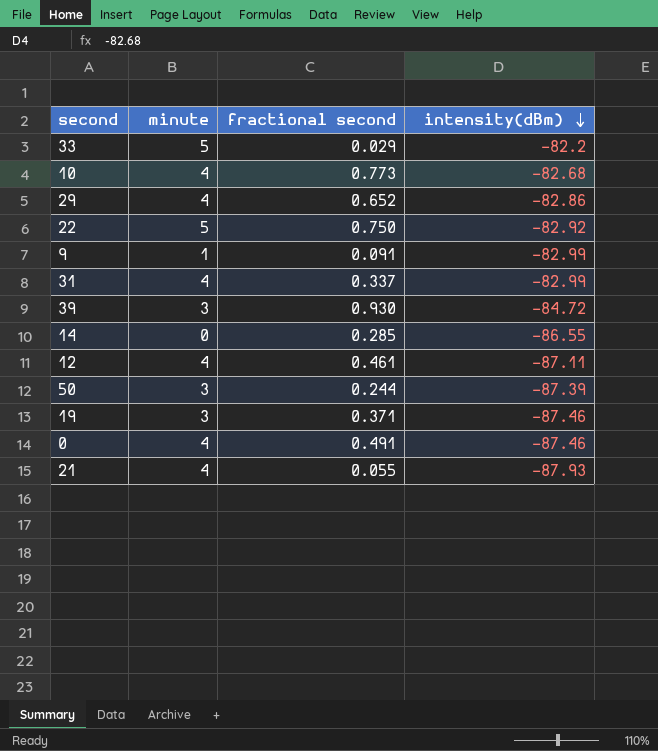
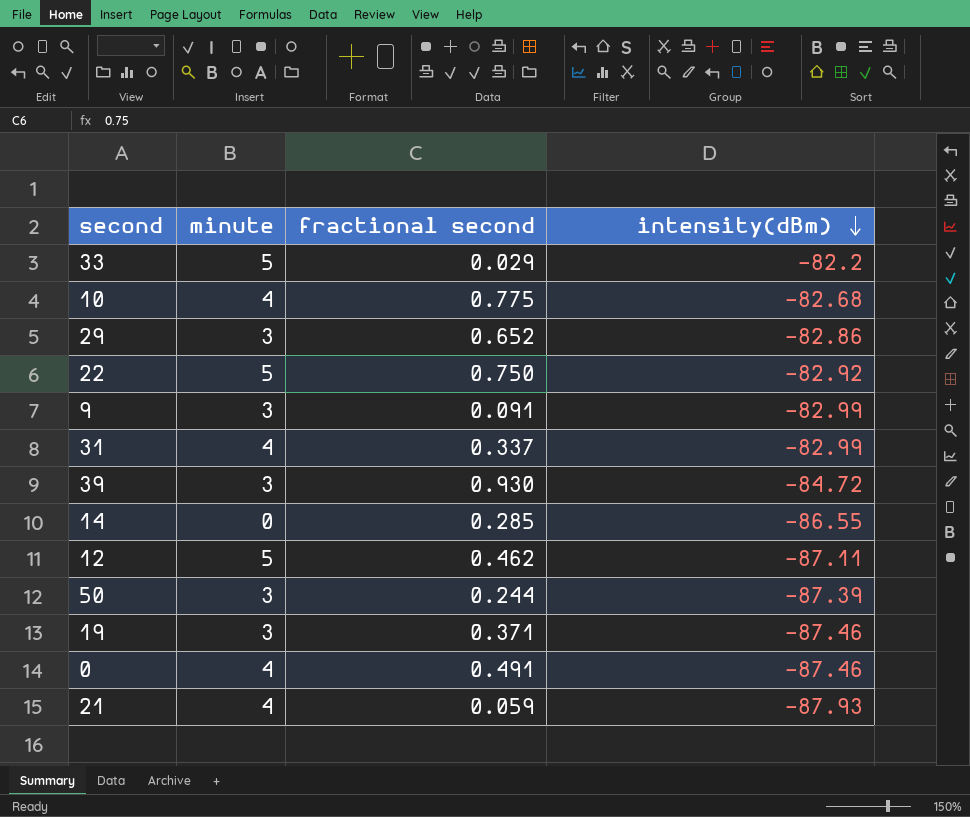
10 | fractional second: 0.773 -> 0.775
29 | minute: 4 -> 3
9 | minute: 1 -> 3
12 | minute: 4 -> 5
12 | fractional second: 0.461 -> 0.462
21 | fractional second: 0.055 -> 0.059

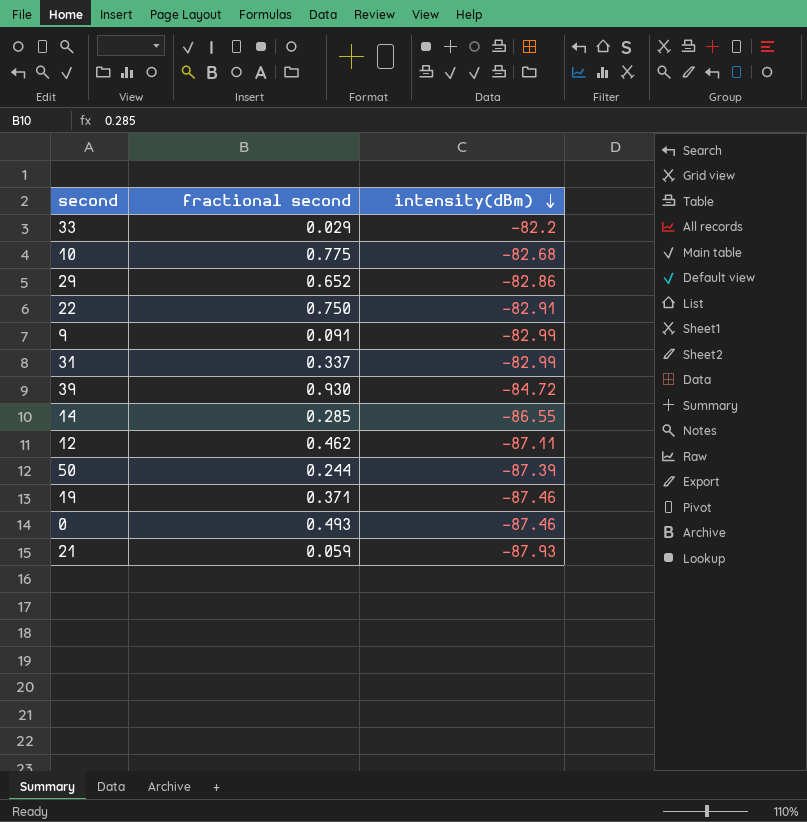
column minute | position: 2 -> none
22 | intensity(dBm): -82.92 -> -82.91
0 | fractional second: 0.491 -> 0.493

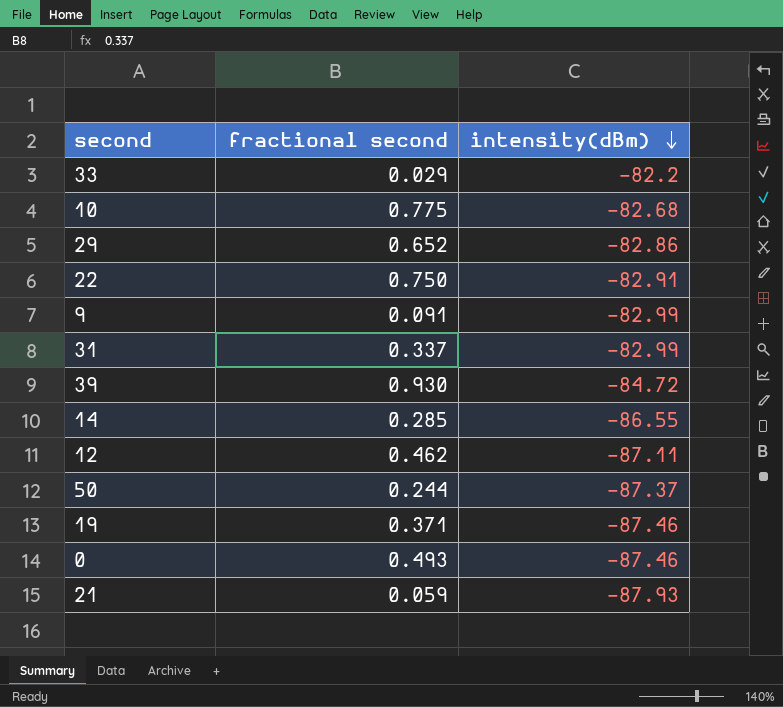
50 | intensity(dBm): -87.39 -> -87.37

